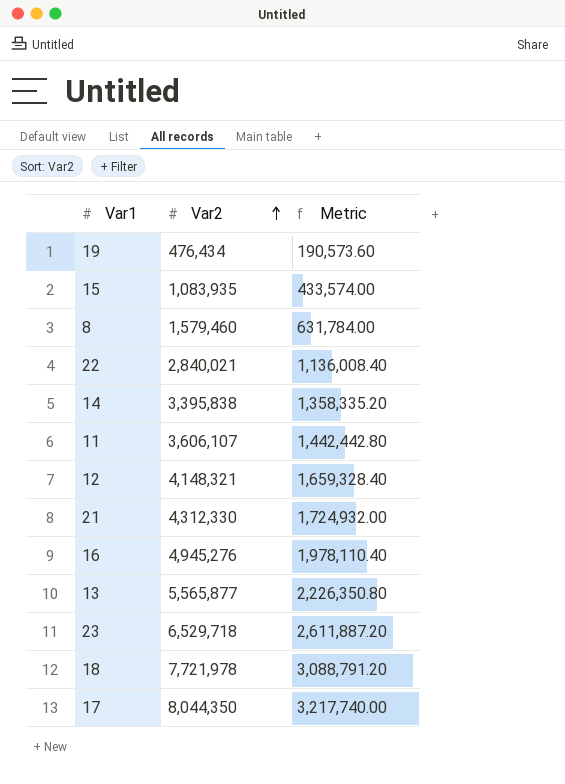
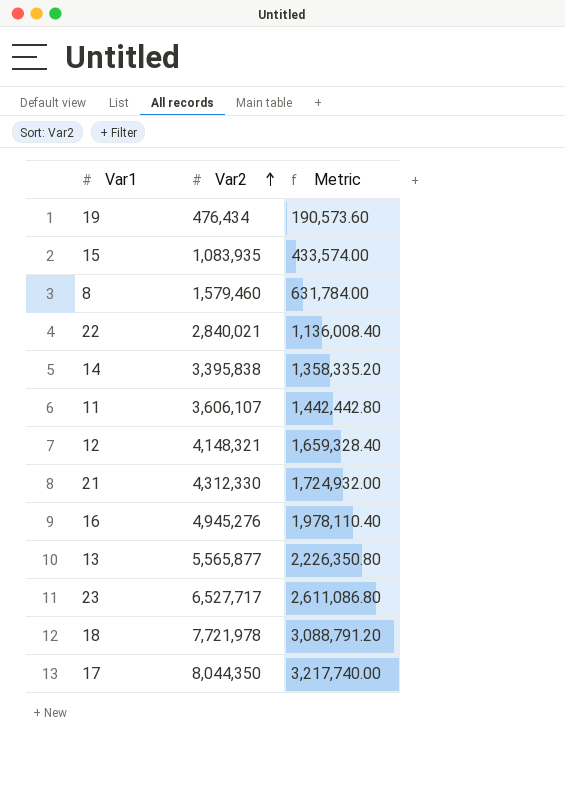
23 | Var2: 6,529,718 -> 6,527,717
23 | Metric: 2,611,887.20 -> 2,611,086.80

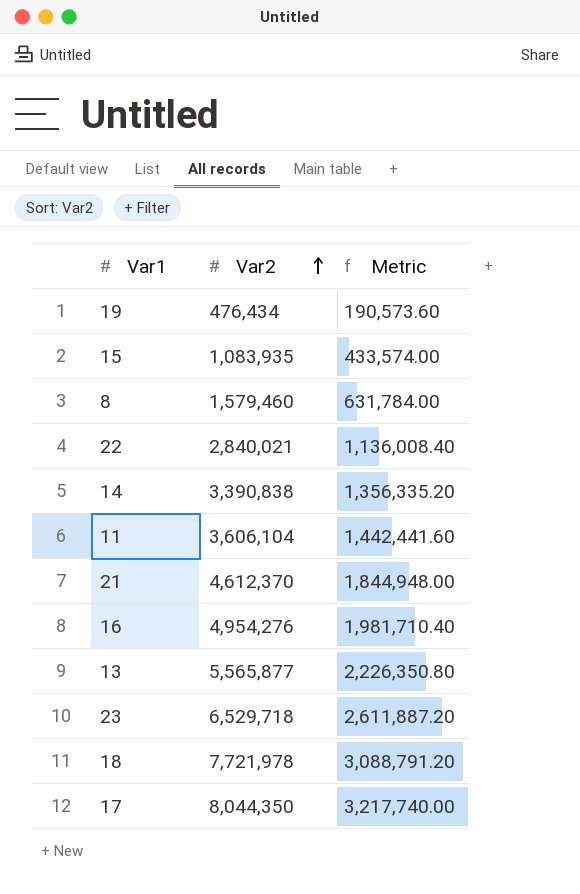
row 12: 4,148,321 | 1,659,328.40 -> none
14 | Var2: 3,395,838 -> 3,390,838
14 | Metric: 1,358,335.20 -> 1,356,335.20
11 | Var2: 3,606,107 -> 3,606,104
11 | Metric: 1,442,442.80 -> 1,442,441.60
21 | Var2: 4,312,330 -> 4,612,370
21 | Metric: 1,724,932.00 -> 1,844,948.00
16 | Var2: 4,945,276 -> 4,954,276
16 | Metric: 1,978,110.40 -> 1,981,710.40
23 | Var2: 6,527,717 -> 6,529,718
23 | Metric: 2,611,086.80 -> 2,611,887.20

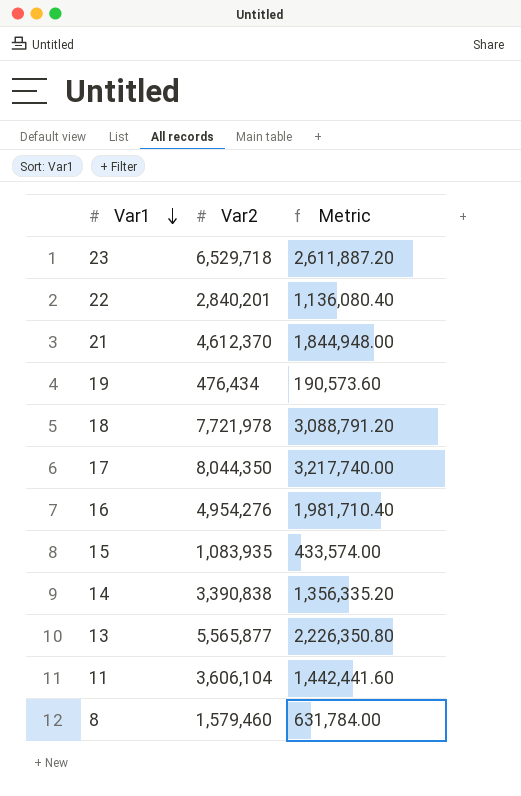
row order: Var2 ascending -> Var1 descending
22 | Var2: 2,840,021 -> 2,840,201
22 | Metric: 1,136,008.40 -> 1,136,080.40

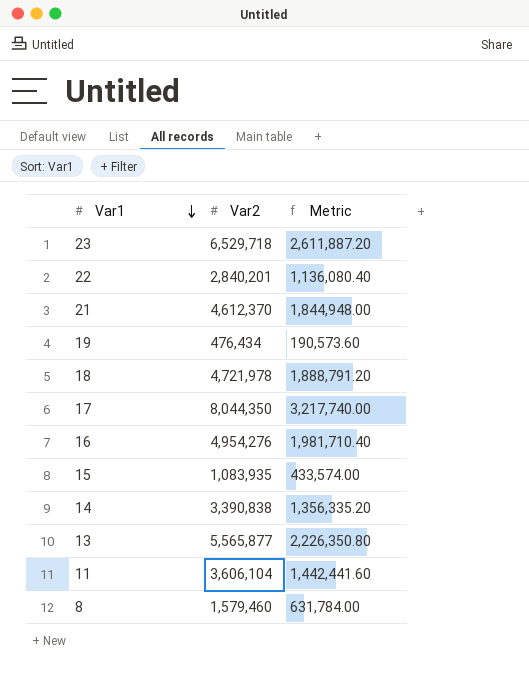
18 | Var2: 7,721,978 -> 4,721,978
18 | Metric: 3,088,791.20 -> 1,888,791.20

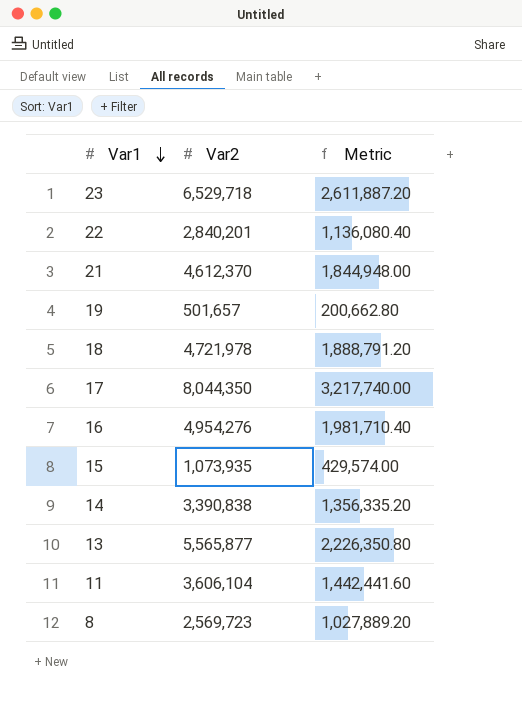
19 | Var2: 476,434 -> 501,657
19 | Metric: 190,573.60 -> 200,662.80
15 | Var2: 1,083,935 -> 1,073,935
15 | Metric: 433,574.00 -> 429,574.00
8 | Var2: 1,579,460 -> 2,569,723
8 | Metric: 631,784.00 -> 1,027,889.20

